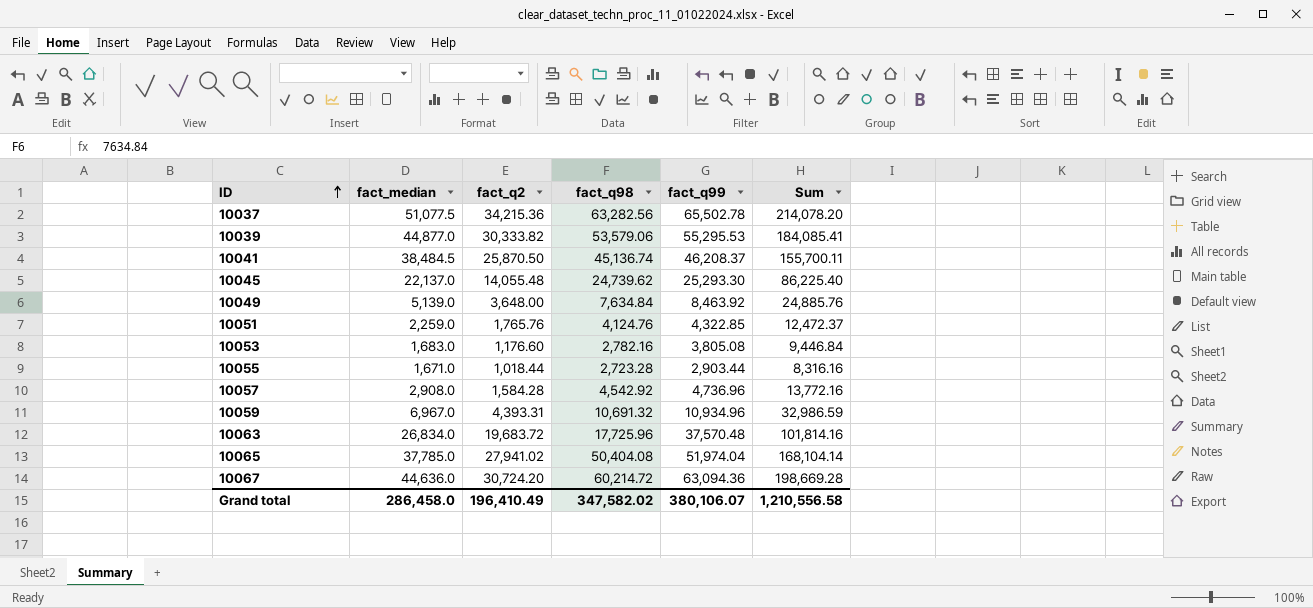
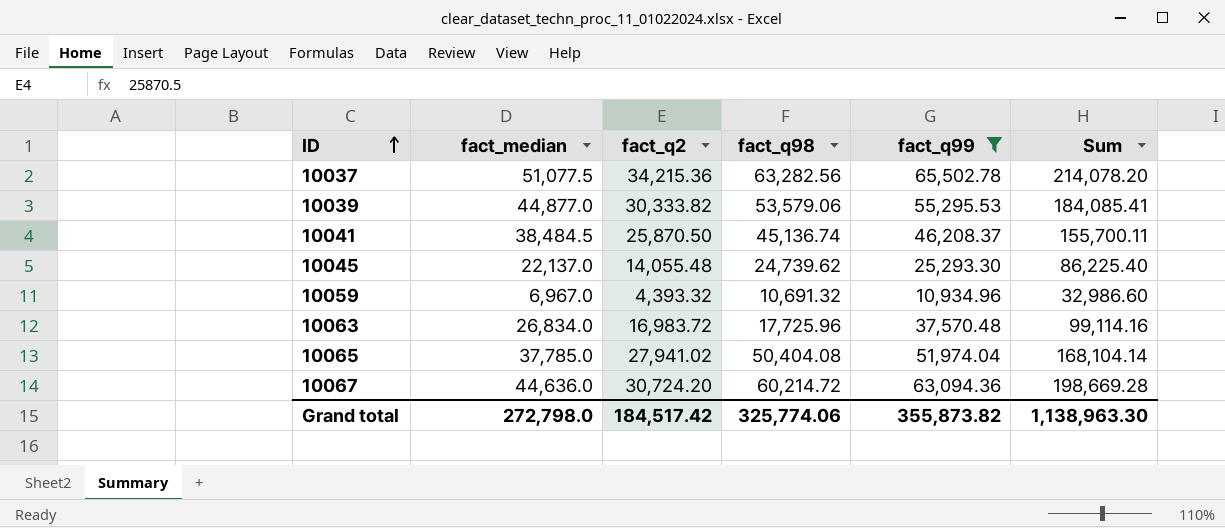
filter: none -> fact_q99 >= 10,934.96
10059 | fact_q2: 4,393.31 -> 4,393.32
10059 | Sum: 32,986.59 -> 32,986.60
10063 | fact_q2: 19,683.72 -> 16,983.72
10063 | Sum: 101,814.16 -> 99,114.16
Grand total | fact_median: 286,458.0 -> 272,798.0
Grand total | fact_q2: 196,410.49 -> 184,517.42
Grand total | fact_q98: 347,582.02 -> 325,774.06
Grand total | fact_q99: 380,106.07 -> 355,873.82
Grand total | Sum: 1,210,556.58 -> 1,138,963.30

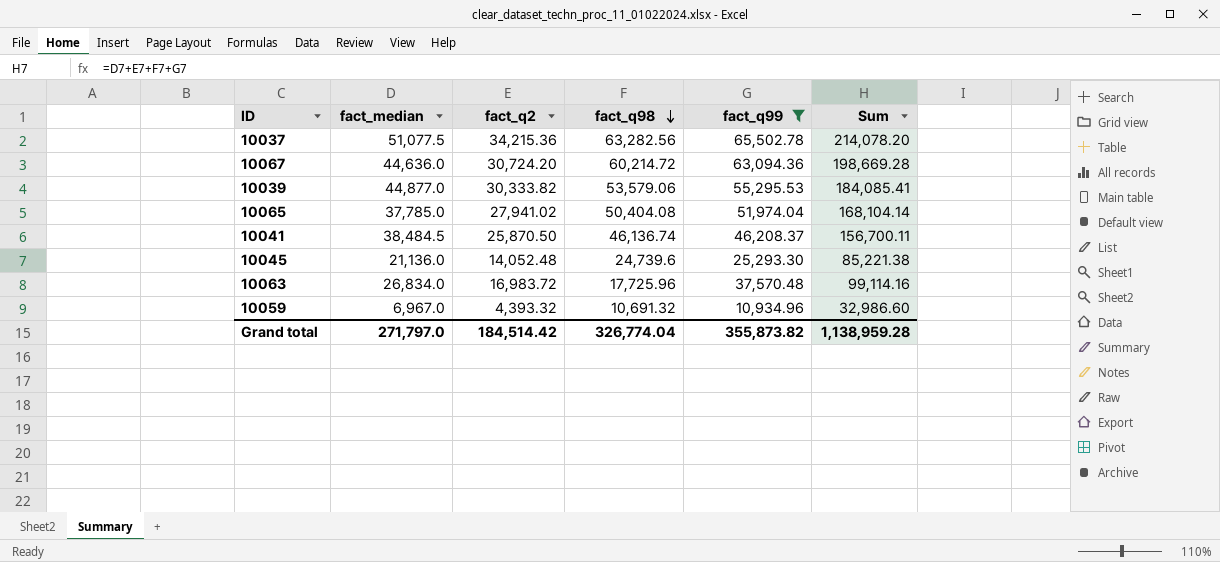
row order: ID ascending -> fact_q98 descending
10041 | fact_q98: 45,136.74 -> 46,136.74
10041 | Sum: 155,700.11 -> 156,700.11
10045 | fact_median: 22,137.0 -> 21,136.0
10045 | fact_q2: 14,055.48 -> 14,052.48
10045 | fact_q98: 24,739.62 -> 24,739.6
10045 | Sum: 86,225.40 -> 85,221.38
Grand total | fact_median: 272,798.0 -> 271,797.0
Grand total | fact_q2: 184,517.42 -> 184,514.42
Grand total | fact_q98: 325,774.06 -> 326,774.04
Grand total | Sum: 1,138,963.30 -> 1,138,959.28

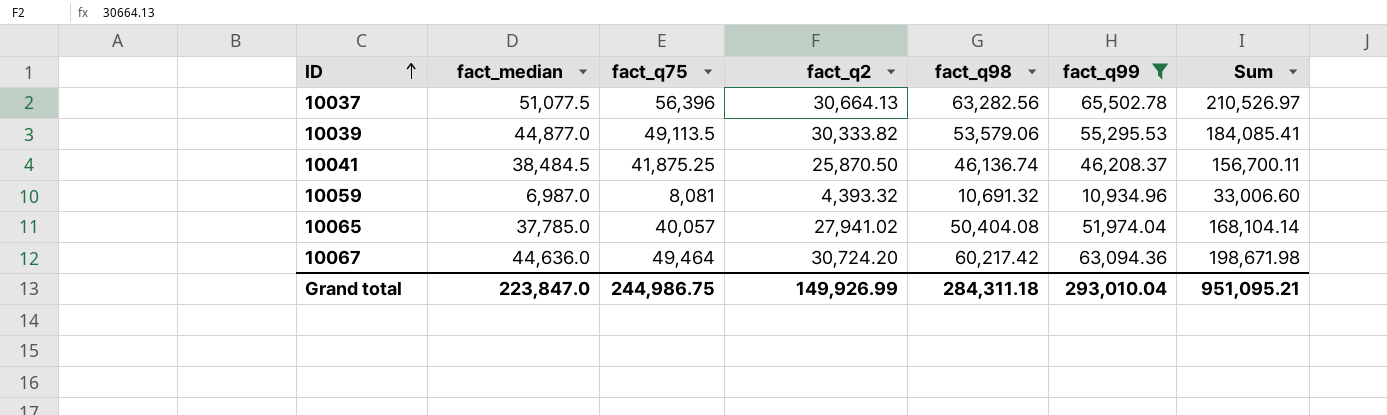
row order: fact_q98 descending -> ID ascending
column fact_q75 | position: none -> 3
row 10045: 21,136.0 | 14,052.48 | 24,739.6 | 25,293.30 | 85,221.38 -> none
row 10063: 26,834.0 | 16,983.72 | 17,725.96 | 37,570.48 | 99,114.16 -> none
10037 | fact_q2: 34,215.36 -> 30,664.13
10037 | Sum: 214,078.20 -> 210,526.97
10059 | fact_median: 6,967.0 -> 6,987.0
10059 | Sum: 32,986.60 -> 33,006.60
10067 | fact_q98: 60,214.72 -> 60,217.42
10067 | Sum: 198,669.28 -> 198,671.98
Grand total | fact_median: 271,797.0 -> 223,847.0
Grand total | fact_q2: 184,514.42 -> 149,926.99
Grand total | fact_q98: 326,774.04 -> 284,311.18
Grand total | fact_q99: 355,873.82 -> 293,010.04
Grand total | Sum: 1,138,959.28 -> 951,095.21

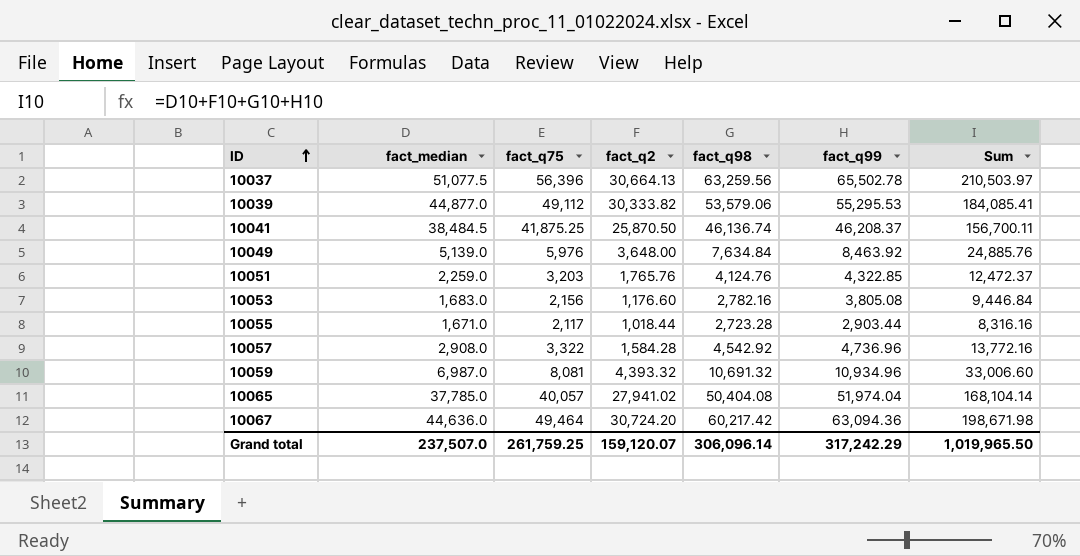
filter: fact_q99 >= 10,934.96 -> none
10037 | fact_q98: 63,282.56 -> 63,259.56
10037 | Sum: 210,526.97 -> 210,503.97
10039 | fact_q75: 49,113.5 -> 49,112
Grand total | fact_median: 223,847.0 -> 237,507.0
Grand total | fact_q75: 244,986.75 -> 261,759.25
Grand total | fact_q2: 149,926.99 -> 159,120.07
Grand total | fact_q98: 284,311.18 -> 306,096.14
Grand total | fact_q99: 293,010.04 -> 317,242.29
Grand total | Sum: 951,095.21 -> 1,019,965.50

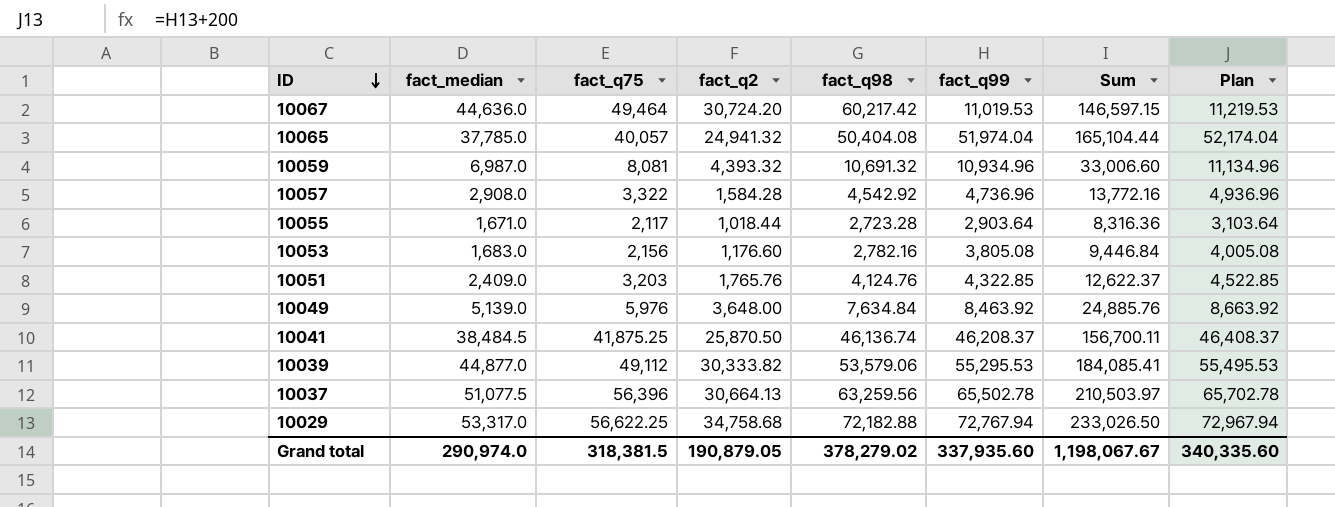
row order: ID ascending -> ID descending
column Plan | formula: none -> [fact_q99] + 200
10067 | fact_q99: 63,094.36 -> 11,019.53
10067 | Sum: 198,671.98 -> 146,597.15
10065 | fact_q2: 27,941.02 -> 24,941.32
10065 | Sum: 168,104.14 -> 165,104.44
10055 | fact_q99: 2,903.44 -> 2,903.64
10055 | Sum: 8,316.16 -> 8,316.36
10051 | fact_median: 2,259.0 -> 2,409.0
10051 | Sum: 12,472.37 -> 12,622.37
row 10029: none -> 53,317.0 | 56,622.25 | 34,758.68 | 72,182.88 | 72,767.94 | 233,026.50 | 72,967.94
Grand total | fact_median: 237,507.0 -> 290,974.0
Grand total | fact_q75: 261,759.25 -> 318,381.5
Grand total | fact_q2: 159,120.07 -> 190,879.05
Grand total | fact_q98: 306,096.14 -> 378,279.02
Grand total | fact_q99: 317,242.29 -> 337,935.60
Grand total | Sum: 1,019,965.50 -> 1,198,067.67

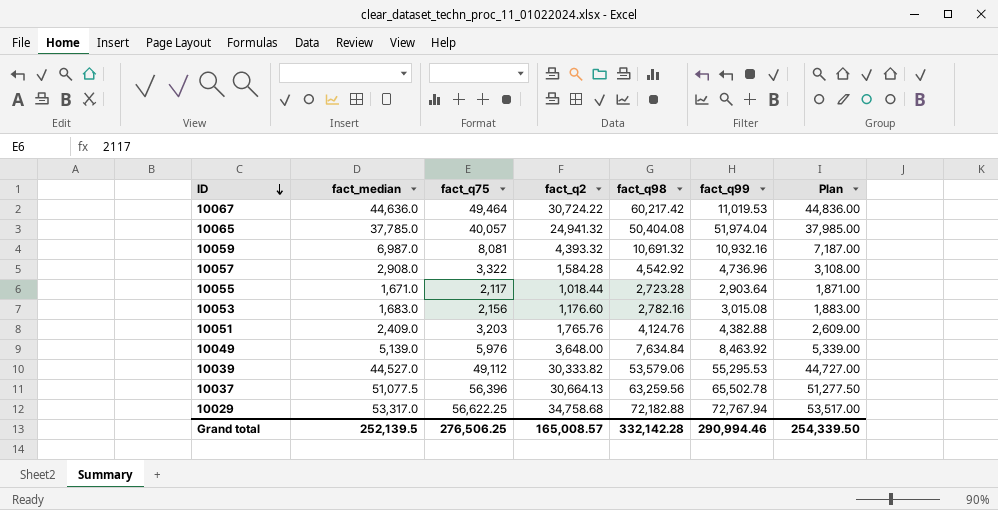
column Sum | formula: [fact_median] + [fact_q2] + [fact_q98] + [fact_q99] -> none
column Plan | formula: [fact_q99] + 200 -> [fact_median] + 200
row 10041: 38,484.5 | 41,875.25 | 25,870.50 | 46,136.74 | 46,208.37 | 156,700.11 | 46,408.37 -> none
10067 | fact_q2: 30,724.20 -> 30,724.22
10059 | fact_q99: 10,934.96 -> 10,932.16
10053 | fact_q99: 3,805.08 -> 3,015.08
10051 | fact_q99: 4,322.85 -> 4,382.88
10039 | fact_median: 44,877.0 -> 44,527.0
Grand total | fact_median: 290,974.0 -> 252,139.5
Grand total | fact_q75: 318,381.5 -> 276,506.25
Grand total | fact_q2: 190,879.05 -> 165,008.57
Grand total | fact_q98: 378,279.02 -> 332,142.28
Grand total | fact_q99: 337,935.60 -> 290,994.46
Grand total | Plan: 340,335.60 -> 254,339.50

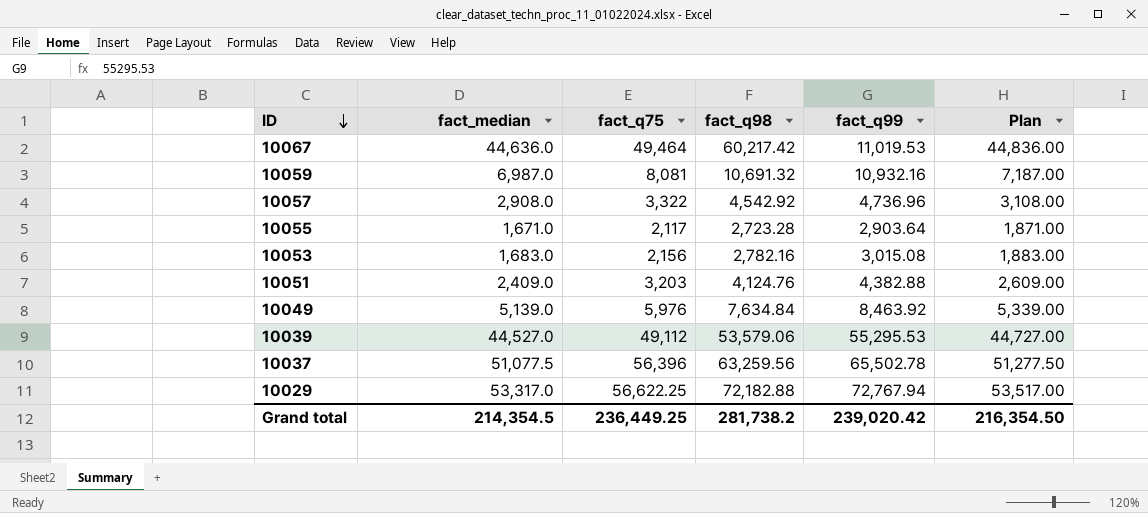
column fact_q2 | position: 4 -> none
row 10065: 37,785.0 | 40,057 | 24,941.32 | 50,404.08 | 51,974.04 | 37,985.00 -> none
Grand total | fact_median: 252,139.5 -> 214,354.5
Grand total | fact_q75: 276,506.25 -> 236,449.25
Grand total | fact_q98: 332,142.28 -> 281,738.2
Grand total | fact_q99: 290,994.46 -> 239,020.42
Grand total | Plan: 254,339.50 -> 216,354.50

